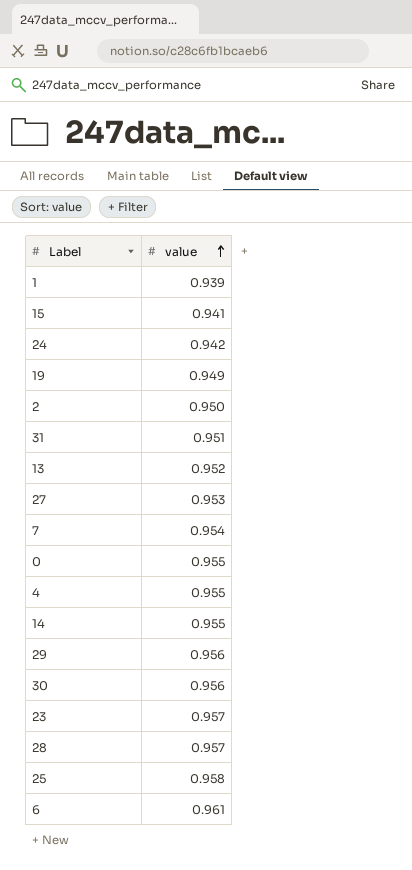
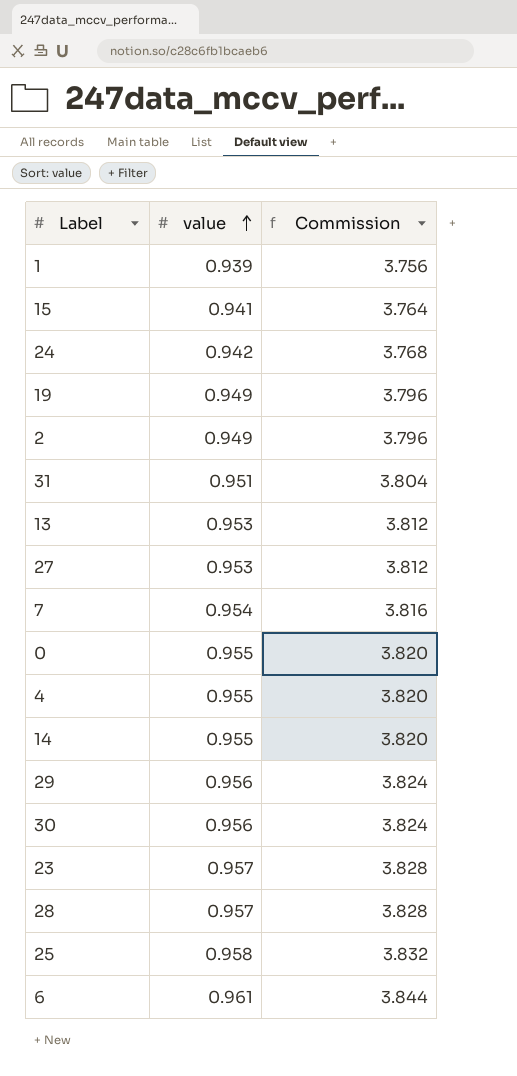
column Commission | formula: none -> [value] * 4
2 | value: 0.950 -> 0.949
13 | value: 0.952 -> 0.953

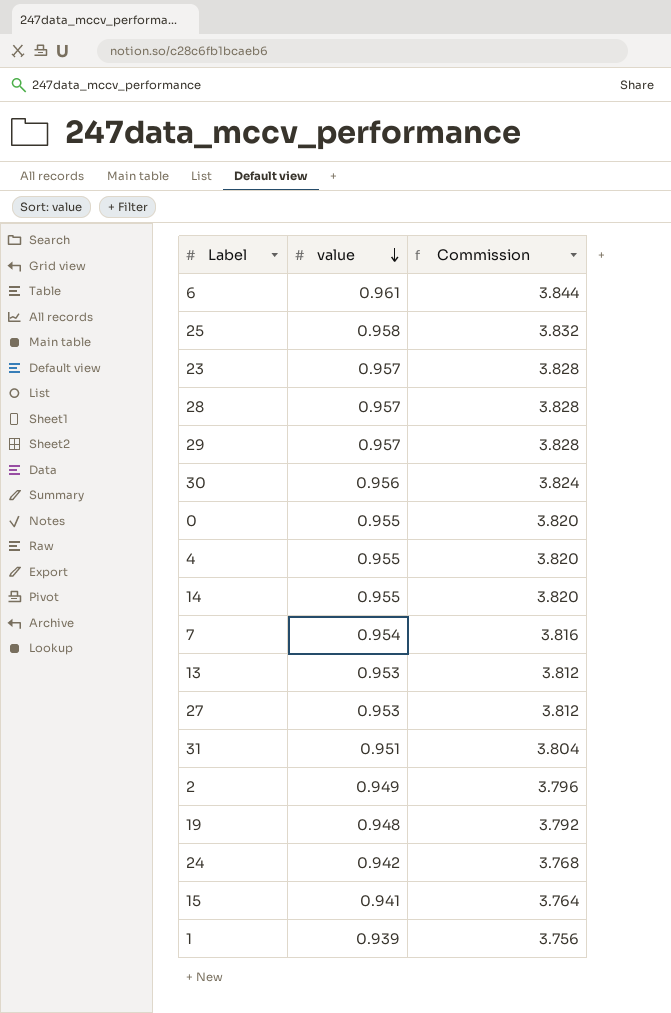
row order: value ascending -> value descending
29 | value: 0.956 -> 0.957
29 | Commission: 3.824 -> 3.828
19 | value: 0.949 -> 0.948
19 | Commission: 3.796 -> 3.792

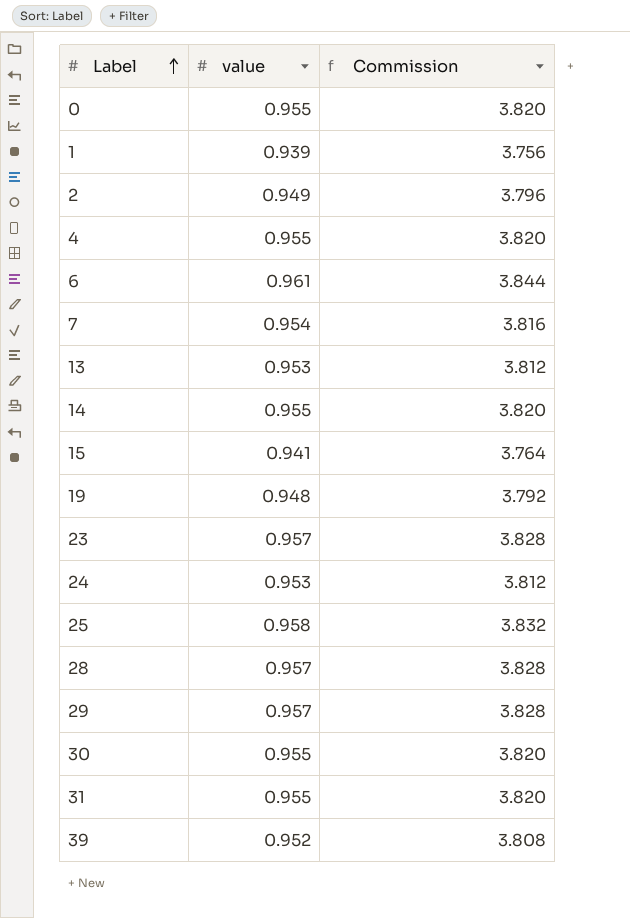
row order: value descending -> Label ascending
row 27: 0.953 | 3.812 -> none
24 | value: 0.942 -> 0.953
24 | Commission: 3.768 -> 3.812
30 | value: 0.956 -> 0.955
30 | Commission: 3.824 -> 3.820
31 | value: 0.951 -> 0.955
31 | Commission: 3.804 -> 3.820
row 39: none -> 0.952 | 3.808

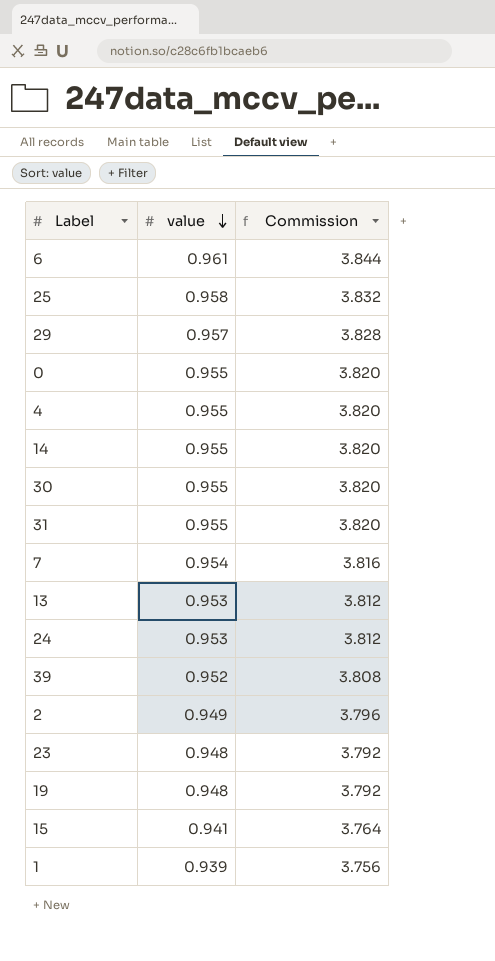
row order: Label ascending -> value descending
row 28: 0.957 | 3.828 -> none
23 | value: 0.957 -> 0.948
23 | Commission: 3.828 -> 3.792

